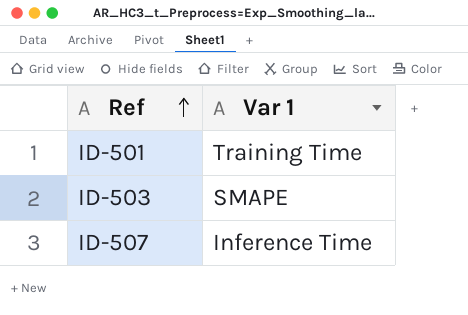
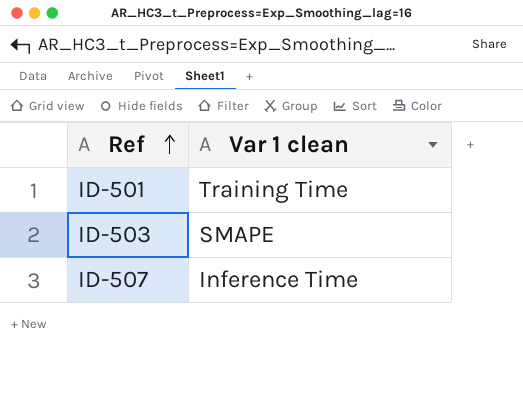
column name: Var 1 -> Var 1 clean

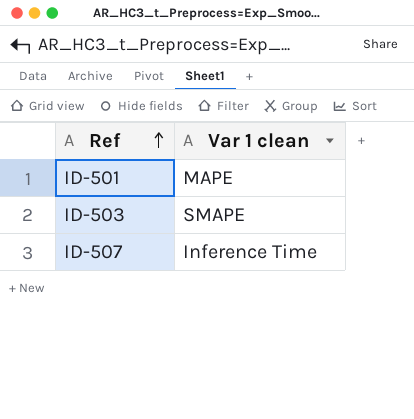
ID-501 | Var 1 clean: Training Time -> MAPE

